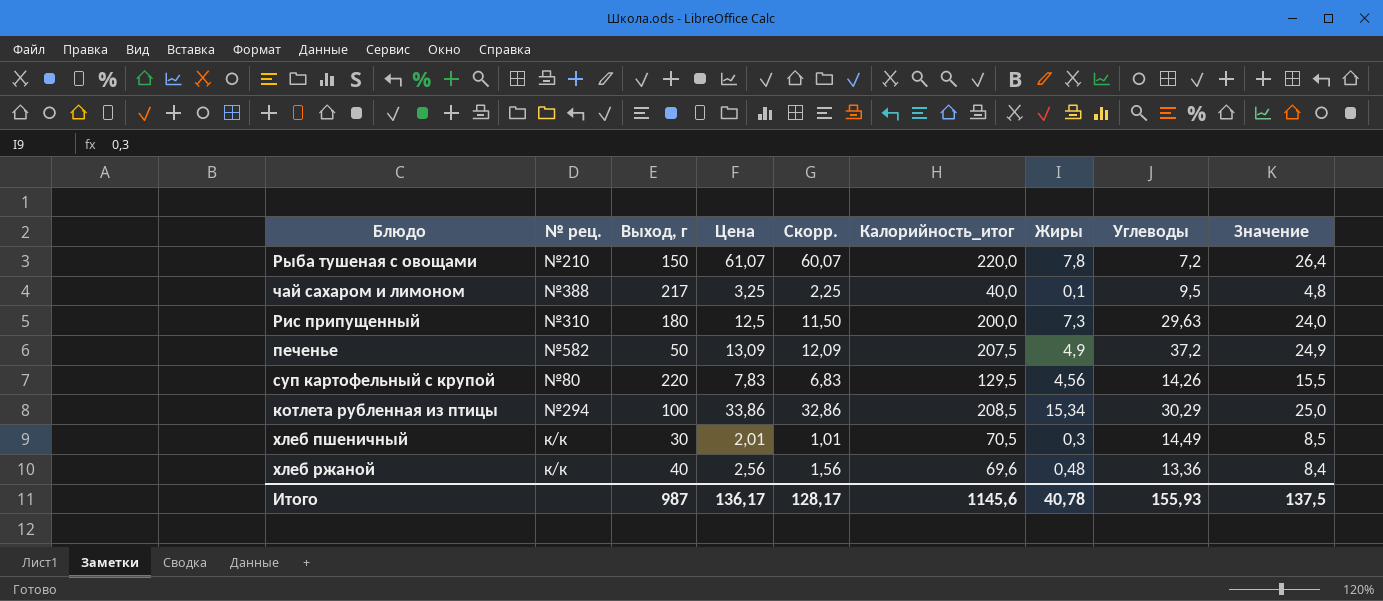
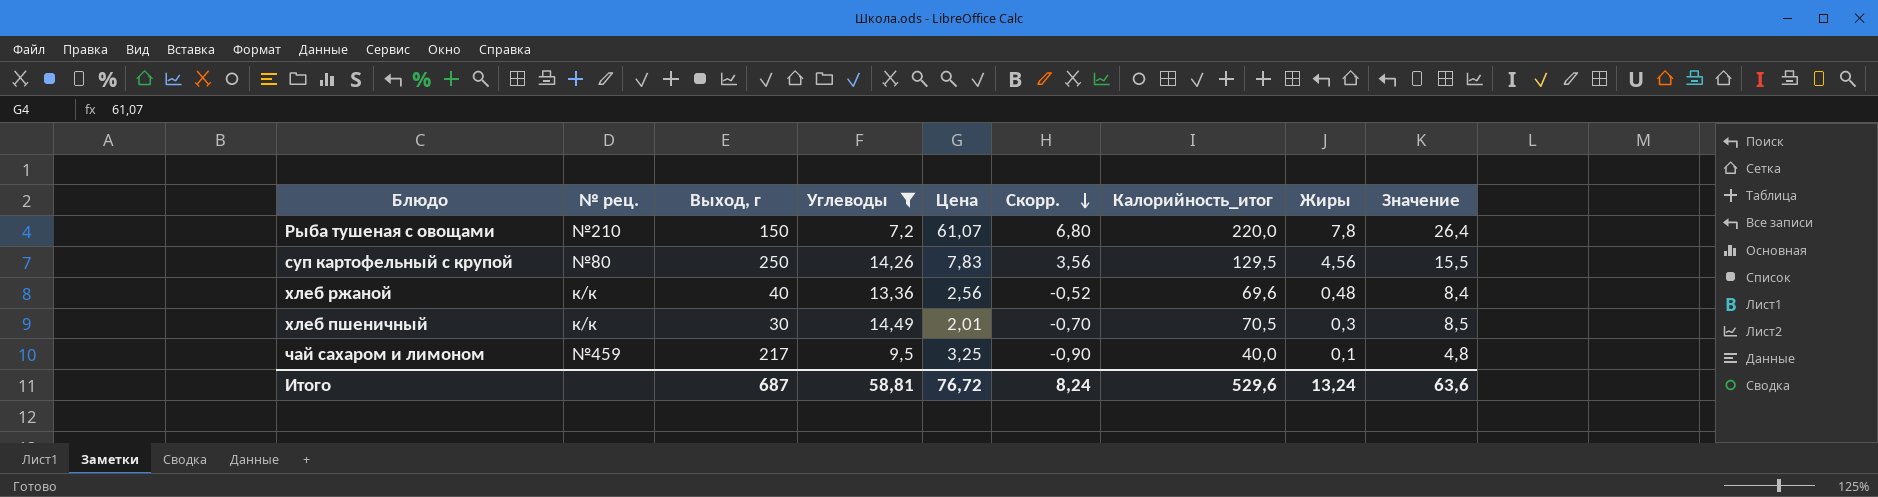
filter: none -> Углеводы <= 14,49
row order: none -> Скорр. descending
column Углеводы | position: 8 -> 4
column Скорр. | formula: [Цена] - 1 -> [Жиры] - 1
суп картофельный с крупой | Выход, г: 220 -> 250
чай сахаром и лимоном | № рец.: №388 -> №459
Итого | Выход, г: 987 -> 687
Итого | Углеводы: 155,93 -> 58,81
Итого | Цена: 136,17 -> 76,72
Итого | Скорр.: 128,17 -> 8,24
Итого | Калорийность_итог: 1145,6 -> 529,6
Итого | Жиры: 40,78 -> 13,24
Итого | Значение: 137,5 -> 63,6

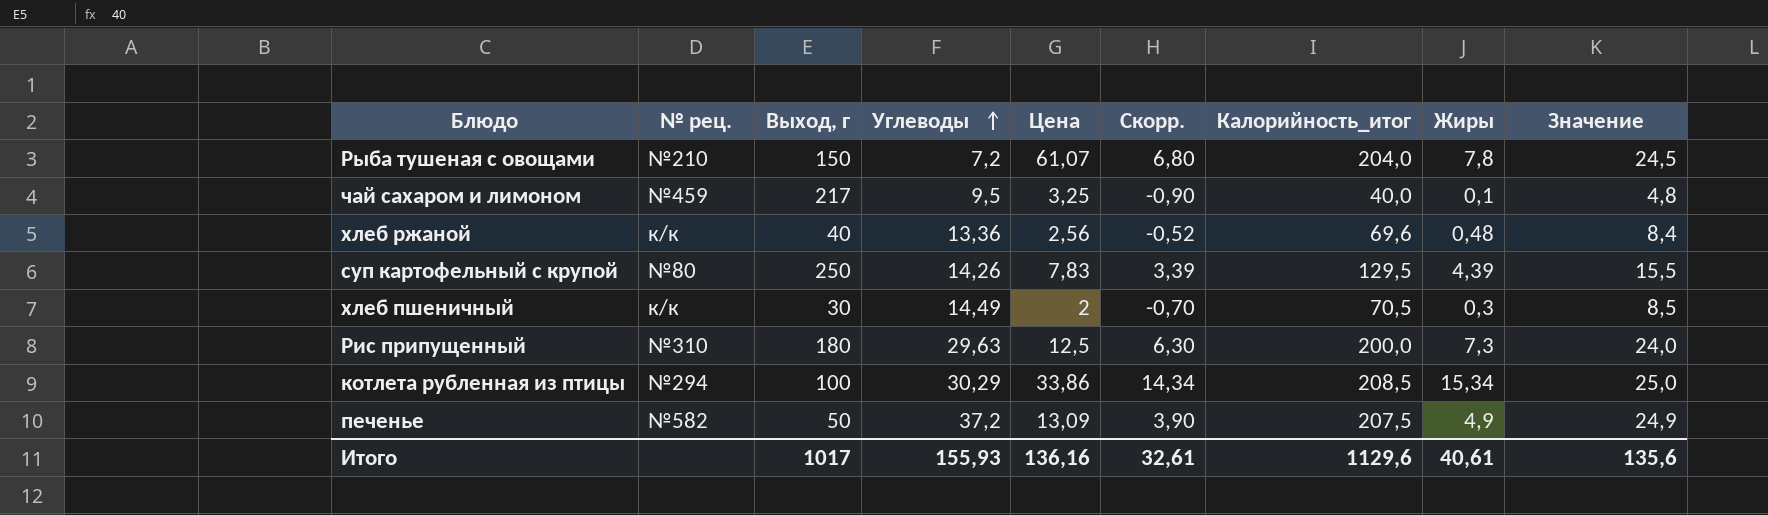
filter: Углеводы <= 14,49 -> none
row order: Скорр. descending -> Углеводы ascending
Рыба тушеная с овощами | Калорийность_итог: 220,0 -> 204,0
Рыба тушеная с овощами | Значение: 26,4 -> 24,5
суп картофельный с крупой | Скорр.: 3,56 -> 3,39
суп картофельный с крупой | Жиры: 4,56 -> 4,39
хлеб пшеничный | Цена: 2,01 -> 2
Итого | Выход, г: 687 -> 1017
Итого | Углеводы: 58,81 -> 155,93
Итого | Цена: 76,72 -> 136,16
Итого | Скорр.: 8,24 -> 32,61
Итого | Калорийность_итог: 529,6 -> 1129,6
Итого | Жиры: 13,24 -> 40,61
Итого | Значение: 63,6 -> 135,6

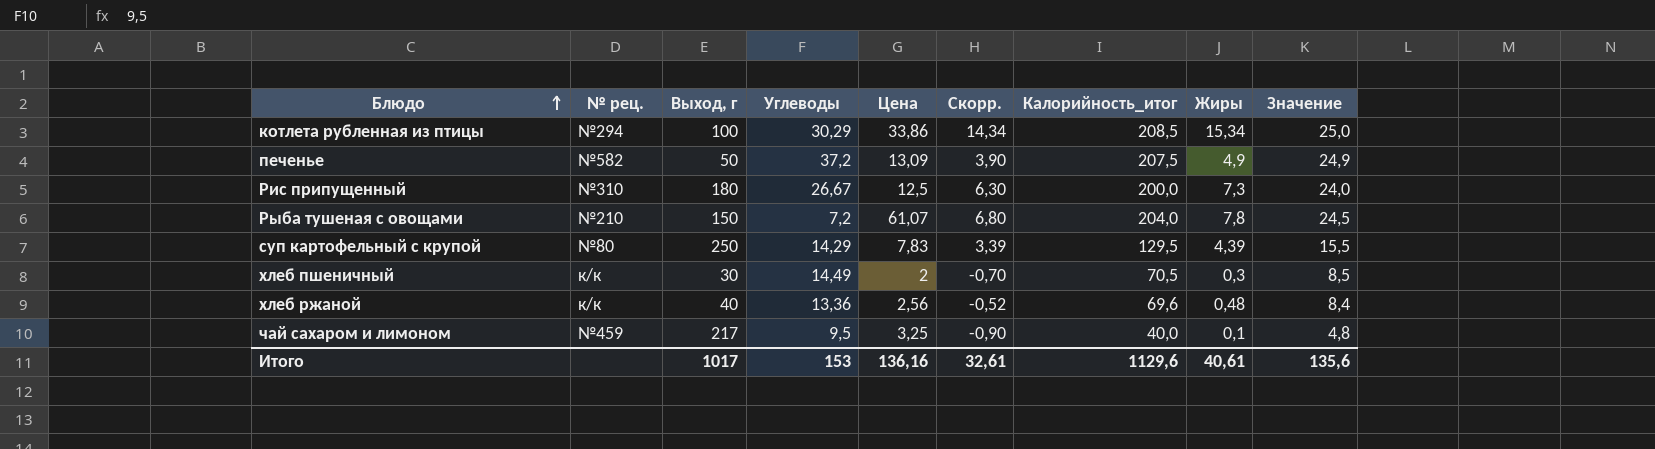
row order: Углеводы ascending -> Блюдо ascending
Рис припущенный | Углеводы: 29,63 -> 26,67
суп картофельный с крупой | Углеводы: 14,26 -> 14,29
Итого | Углеводы: 155,93 -> 153

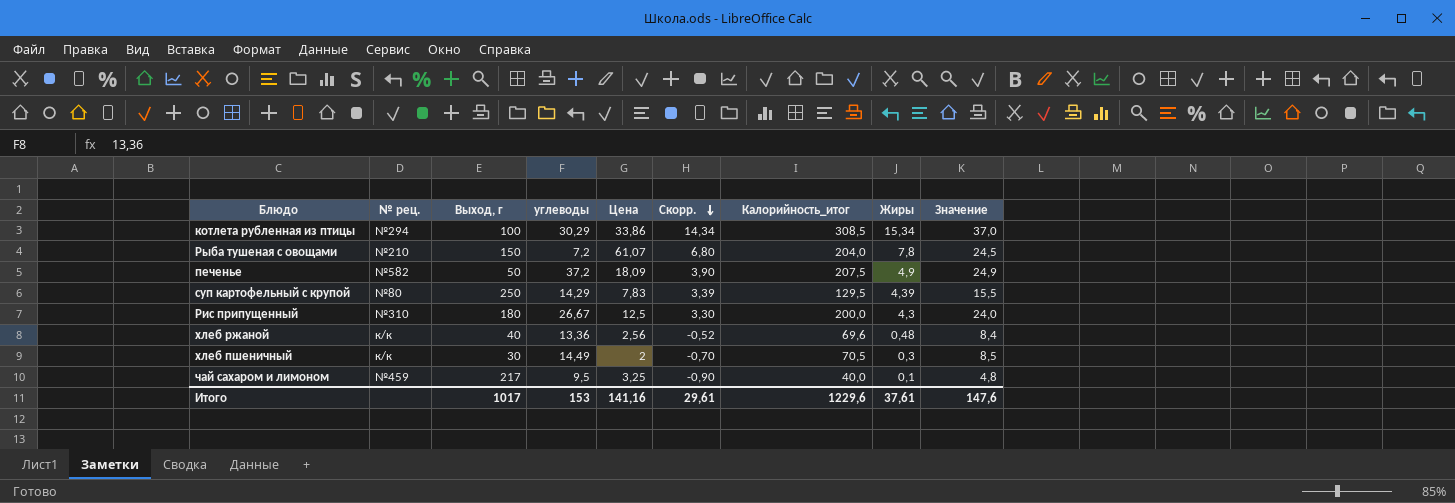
row order: Блюдо ascending -> Скорр. descending
column name: Углеводы -> углеводы
котлета рубленная из птицы | Калорийность_итог: 208,5 -> 308,5
котлета рубленная из птицы | Значение: 25,0 -> 37,0
печенье | Цена: 13,09 -> 18,09
Рис припущенный | Скорр.: 6,30 -> 3,30
Рис припущенный | Жиры: 7,3 -> 4,3
Итого | Цена: 136,16 -> 141,16
Итого | Скорр.: 32,61 -> 29,61
Итого | Калорийность_итог: 1129,6 -> 1229,6
Итого | Жиры: 40,61 -> 37,61
Итого | Значение: 135,6 -> 147,6

